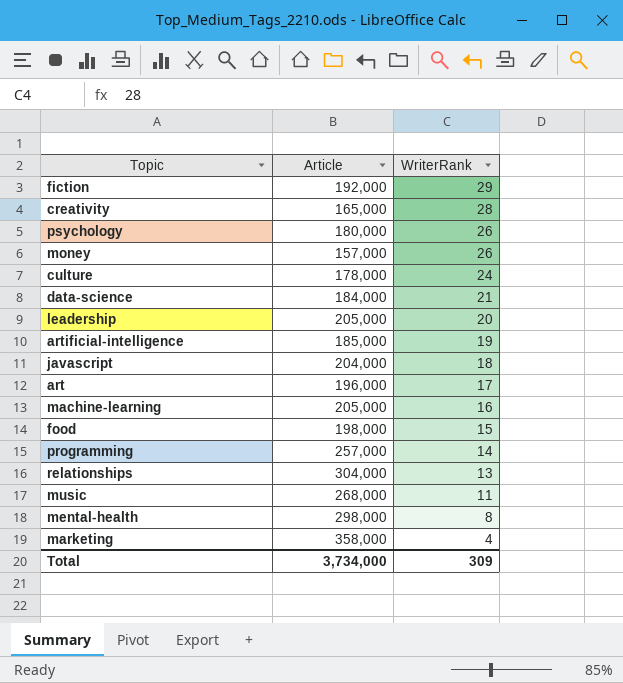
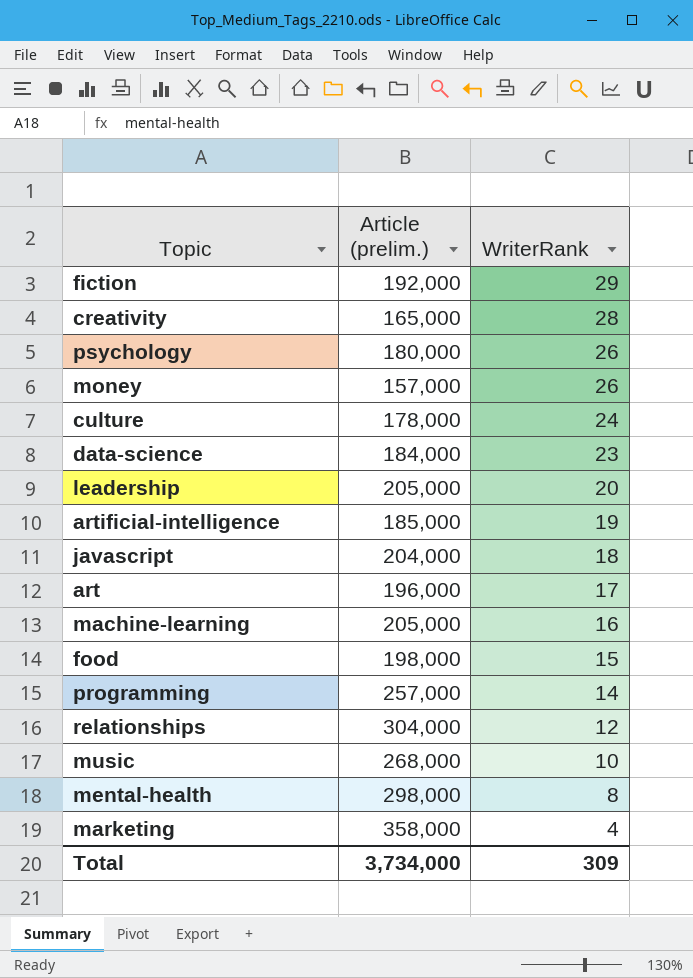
column name: Article -> Article (prelim.)
data-science | WriterRank: 21 -> 23
relationships | WriterRank: 13 -> 12
music | WriterRank: 11 -> 10

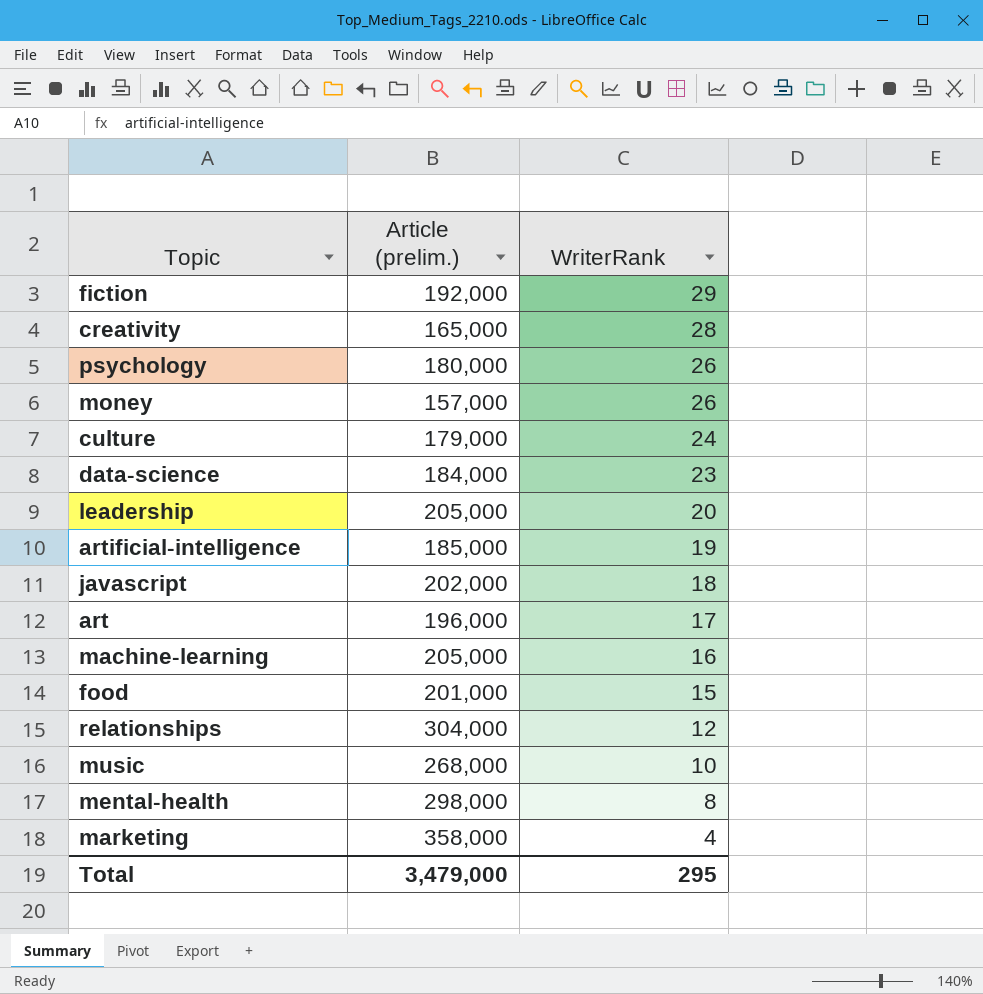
row programming: 257,000 | 14 -> none
culture | Article (prelim.): 178,000 -> 179,000
javascript | Article (prelim.): 204,000 -> 202,000
food | Article (prelim.): 198,000 -> 201,000
Total | Article (prelim.): 3,734,000 -> 3,479,000
Total | WriterRank: 309 -> 295

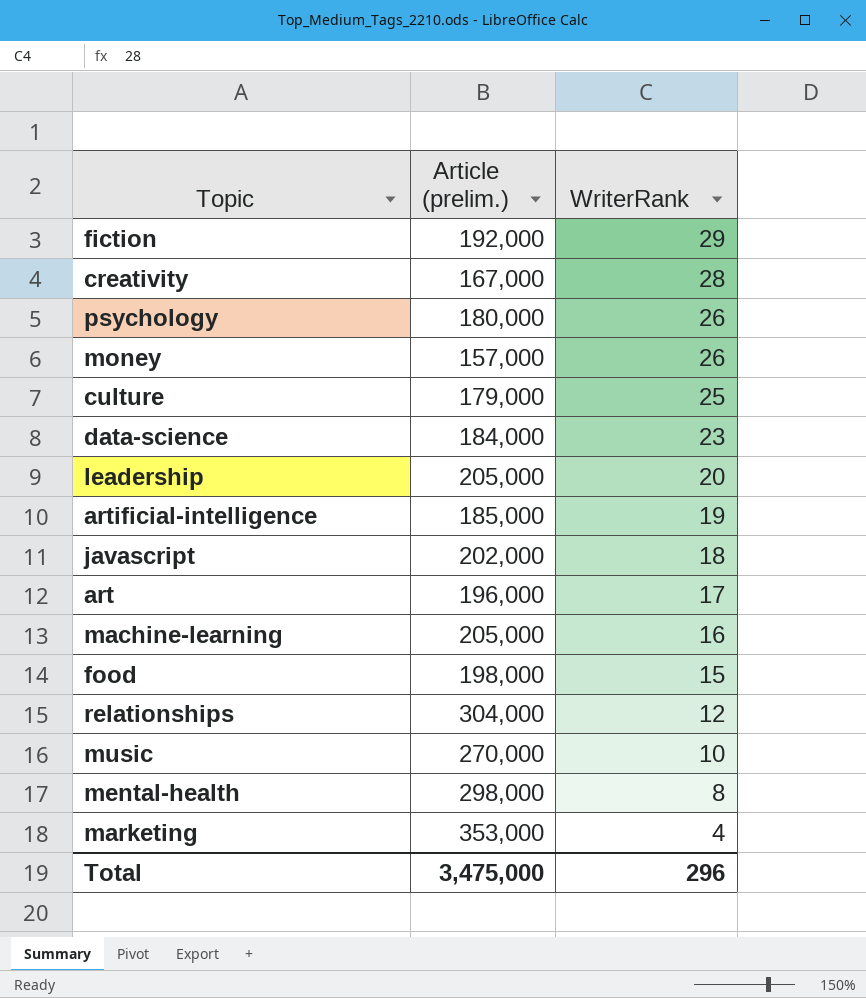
creativity | Article (prelim.): 165,000 -> 167,000
culture | WriterRank: 24 -> 25
food | Article (prelim.): 201,000 -> 198,000
music | Article (prelim.): 268,000 -> 270,000
marketing | Article (prelim.): 358,000 -> 353,000
Total | Article (prelim.): 3,479,000 -> 3,475,000
Total | WriterRank: 295 -> 296

